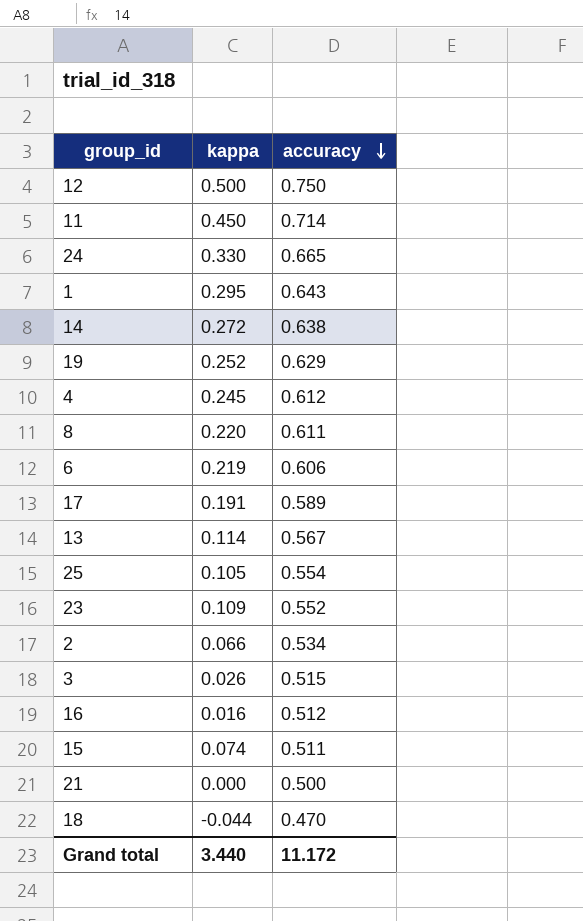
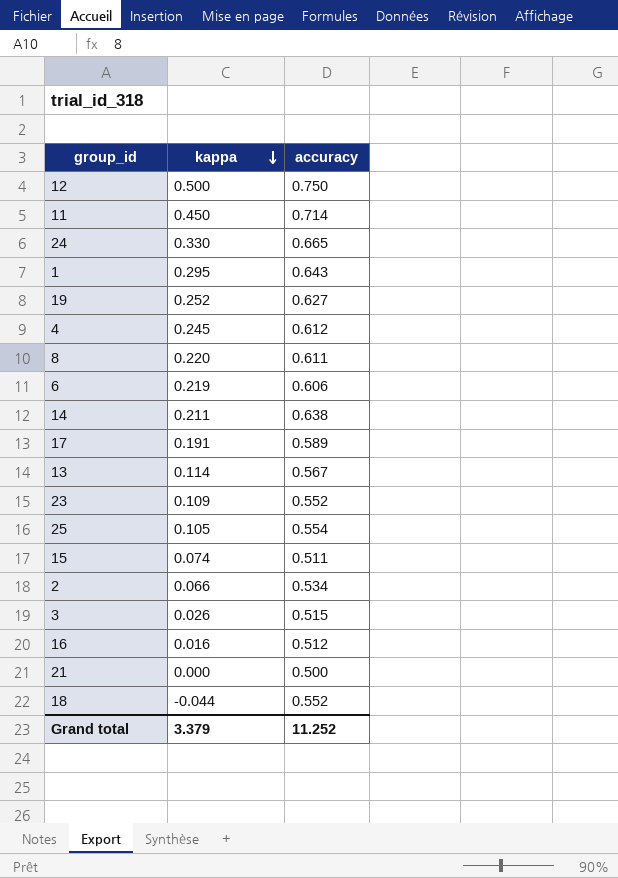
row order: accuracy descending -> kappa descending
19 | accuracy: 0.629 -> 0.627
14 | kappa: 0.272 -> 0.211
18 | accuracy: 0.470 -> 0.552
Grand total | kappa: 3.440 -> 3.379
Grand total | accuracy: 11.172 -> 11.252

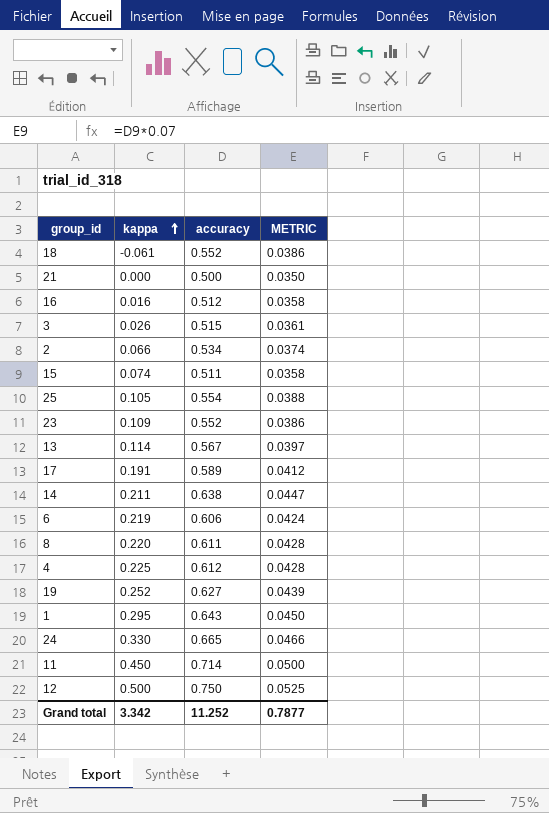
row order: kappa descending -> kappa ascending
column METRIC | formula: none -> [accuracy] * 0.07
18 | kappa: -0.044 -> -0.061
4 | kappa: 0.245 -> 0.225
Grand total | kappa: 3.379 -> 3.342

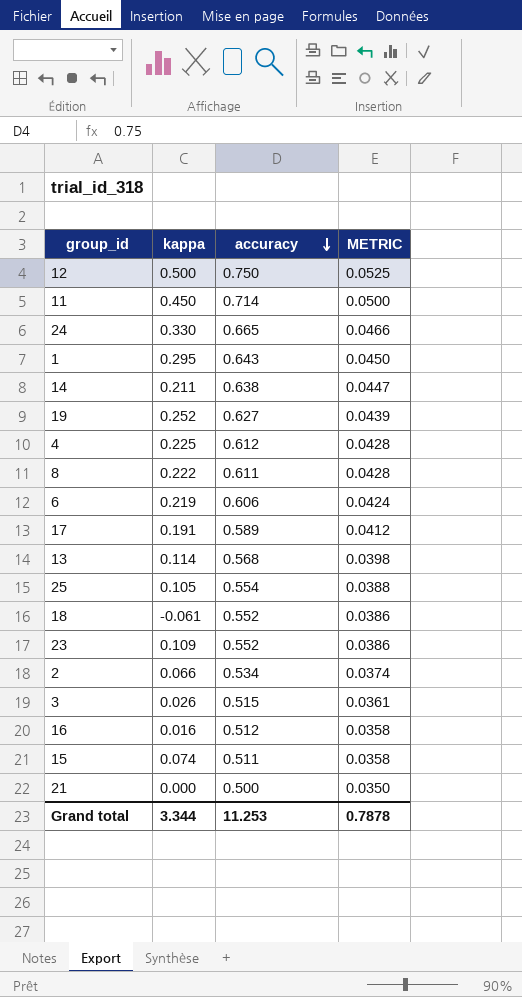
row order: kappa ascending -> accuracy descending
8 | kappa: 0.220 -> 0.222
13 | accuracy: 0.567 -> 0.568
13 | METRIC: 0.0397 -> 0.0398
Grand total | kappa: 3.342 -> 3.344
Grand total | accuracy: 11.252 -> 11.253
Grand total | METRIC: 0.7877 -> 0.7878

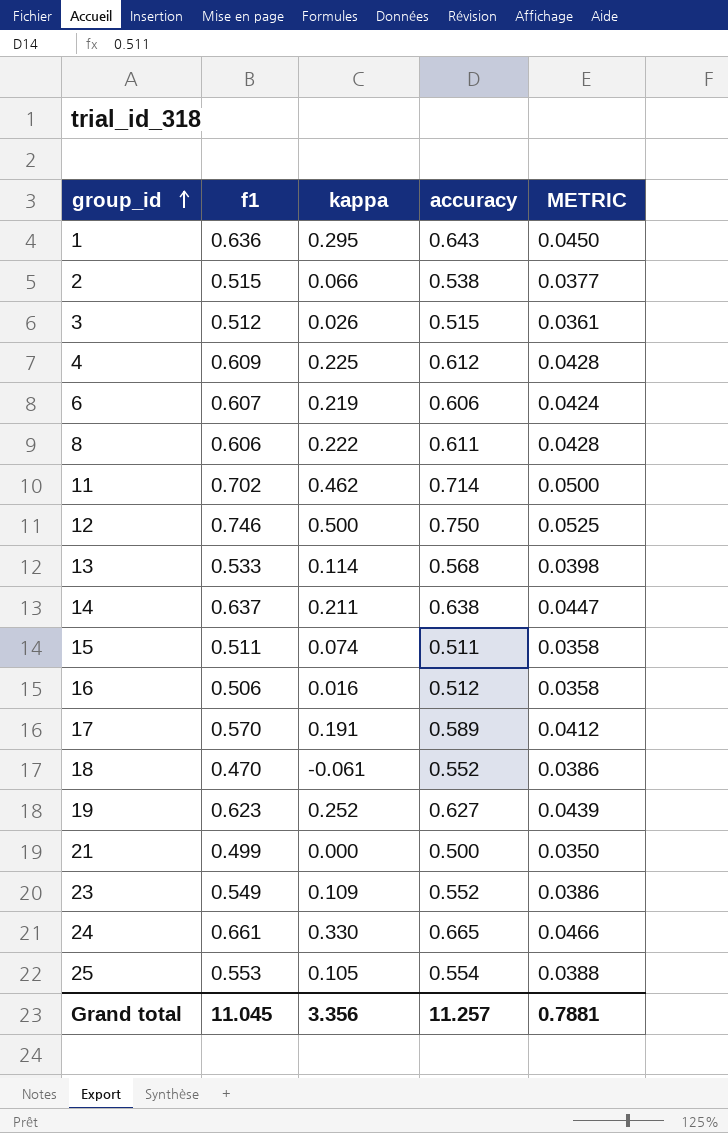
row order: accuracy descending -> group_id ascending
column f1 | position: none -> 2
2 | accuracy: 0.534 -> 0.538
2 | METRIC: 0.0374 -> 0.0377
11 | kappa: 0.450 -> 0.462
Grand total | kappa: 3.344 -> 3.356
Grand total | accuracy: 11.253 -> 11.257
Grand total | METRIC: 0.7878 -> 0.7881

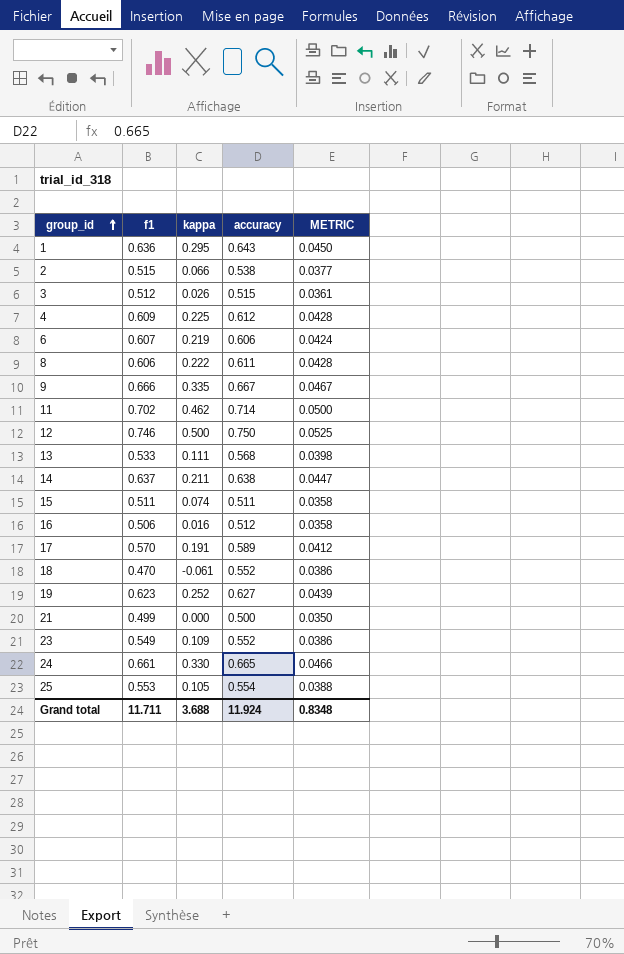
row 9: none -> 0.666 | 0.335 | 0.667 | 0.0467
13 | kappa: 0.114 -> 0.111
Grand total | f1: 11.045 -> 11.711
Grand total | kappa: 3.356 -> 3.688
Grand total | accuracy: 11.257 -> 11.924
Grand total | METRIC: 0.7881 -> 0.8348

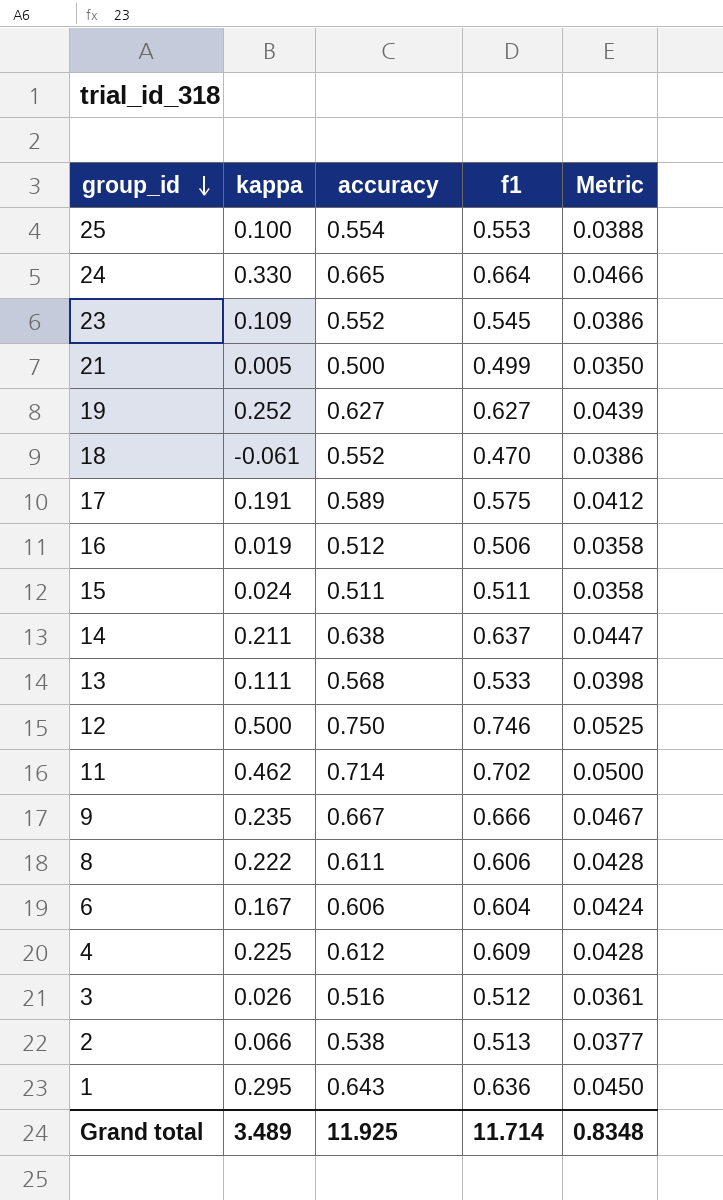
row order: group_id ascending -> group_id descending
column f1 | position: 2 -> 4
column name: METRIC -> Metric
25 | kappa: 0.105 -> 0.100
24 | f1: 0.661 -> 0.664
23 | f1: 0.549 -> 0.545
21 | kappa: 0.000 -> 0.005
19 | f1: 0.623 -> 0.627
17 | f1: 0.570 -> 0.575
16 | kappa: 0.016 -> 0.019
15 | kappa: 0.074 -> 0.024
9 | kappa: 0.335 -> 0.235
6 | kappa: 0.219 -> 0.167
6 | f1: 0.607 -> 0.604
3 | accuracy: 0.515 -> 0.516
2 | f1: 0.515 -> 0.513
Grand total | kappa: 3.688 -> 3.489
Grand total | accuracy: 11.924 -> 11.925
Grand total | f1: 11.711 -> 11.714

